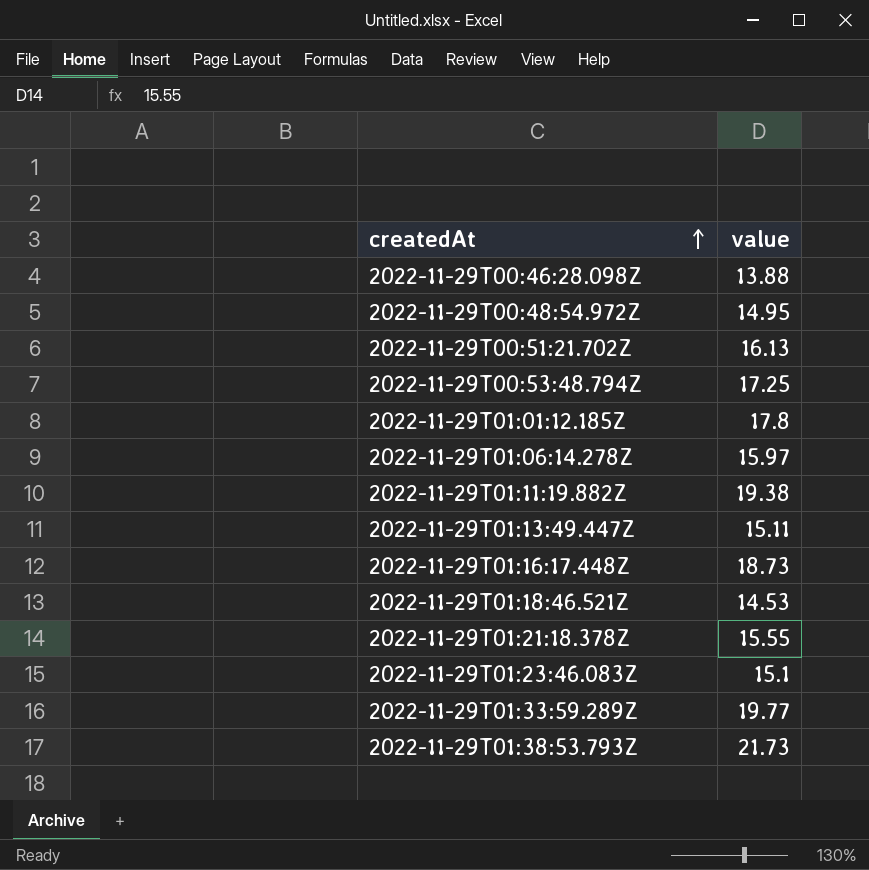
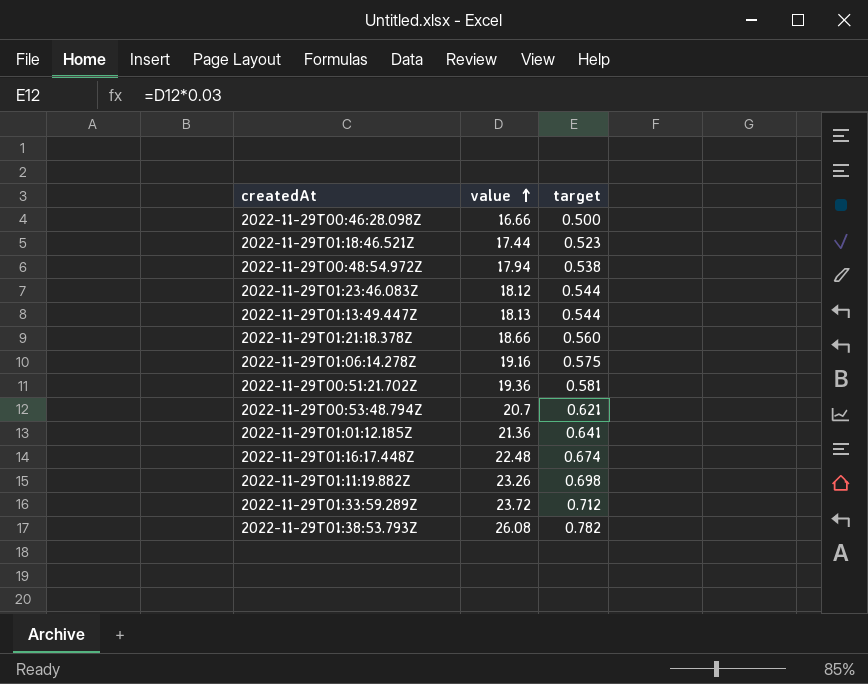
row order: createdAt ascending -> value ascending
column target | formula: none -> [value] * 0.03
2022-11-29T00:46:28.098Z | value: 13.88 -> 16.66
2022-11-29T01:18:46.521Z | value: 14.53 -> 17.44
2022-11-29T00:48:54.972Z | value: 14.95 -> 17.94
2022-11-29T01:23:46.083Z | value: 15.1 -> 18.12
2022-11-29T01:13:49.447Z | value: 15.11 -> 18.13
2022-11-29T01:21:18.378Z | value: 15.55 -> 18.66
2022-11-29T01:06:14.278Z | value: 15.97 -> 19.16
2022-11-29T00:51:21.702Z | value: 16.13 -> 19.36
2022-11-29T00:53:48.794Z | value: 17.25 -> 20.7
2022-11-29T01:01:12.185Z | value: 17.8 -> 21.36
2022-11-29T01:16:17.448Z | value: 18.73 -> 22.48
2022-11-29T01:11:19.882Z | value: 19.38 -> 23.26
2022-11-29T01:33:59.289Z | value: 19.77 -> 23.72
2022-11-29T01:38:53.793Z | value: 21.73 -> 26.08

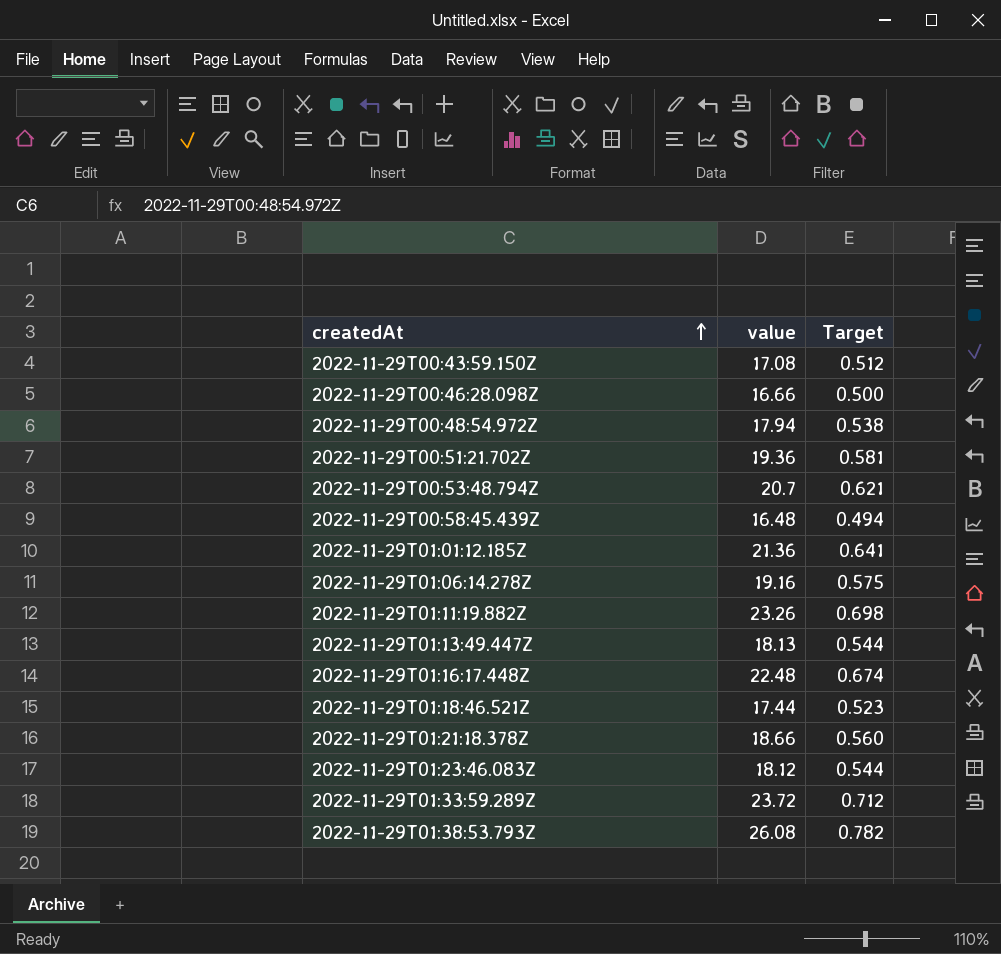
row order: value ascending -> createdAt ascending
column name: target -> Target
row 2022-11-29T00:43:59.150Z: none -> 17.08 | 0.512
row 2022-11-29T00:58:45.439Z: none -> 16.48 | 0.494

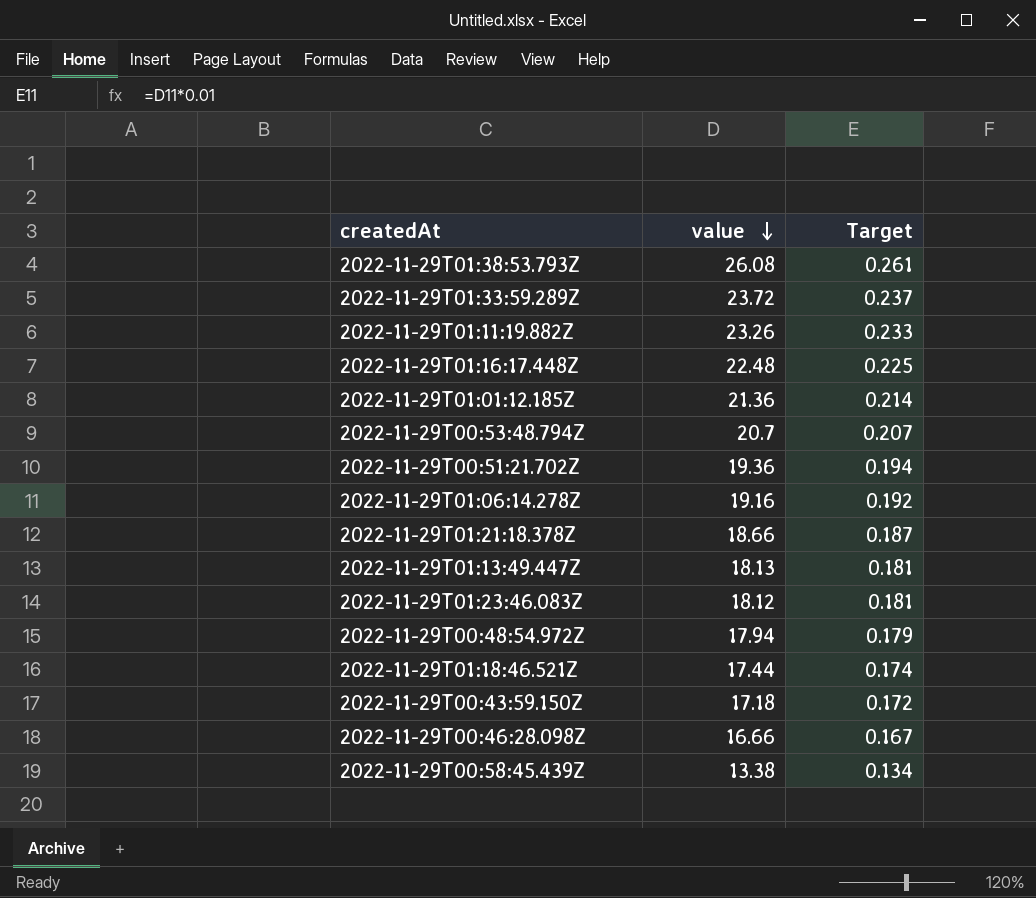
row order: createdAt ascending -> value descending
column Target | formula: [value] * 0.03 -> [value] * 0.01
2022-11-29T00:43:59.150Z | value: 17.08 -> 17.18
2022-11-29T00:58:45.439Z | value: 16.48 -> 13.38

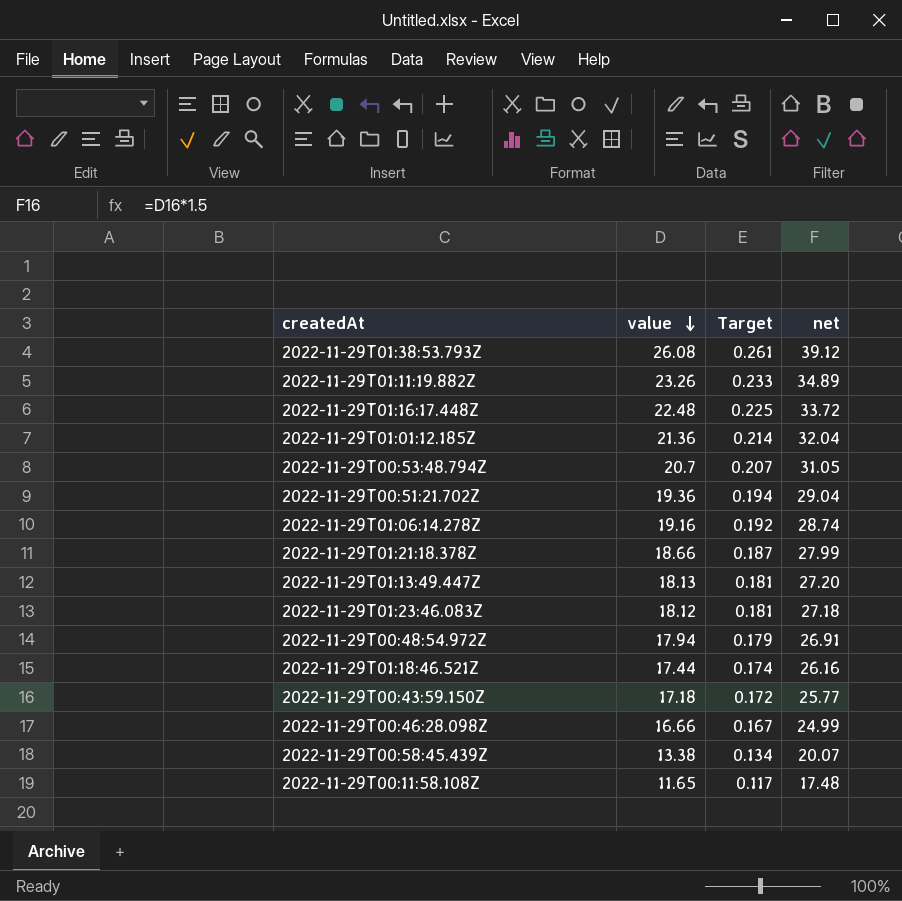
column net | formula: none -> [value] * 1.5
row 2022-11-29T01:33:59.289Z: 23.72 | 0.237 -> none
row 2022-11-29T00:11:58.108Z: none -> 11.65 | 0.117 | 17.48

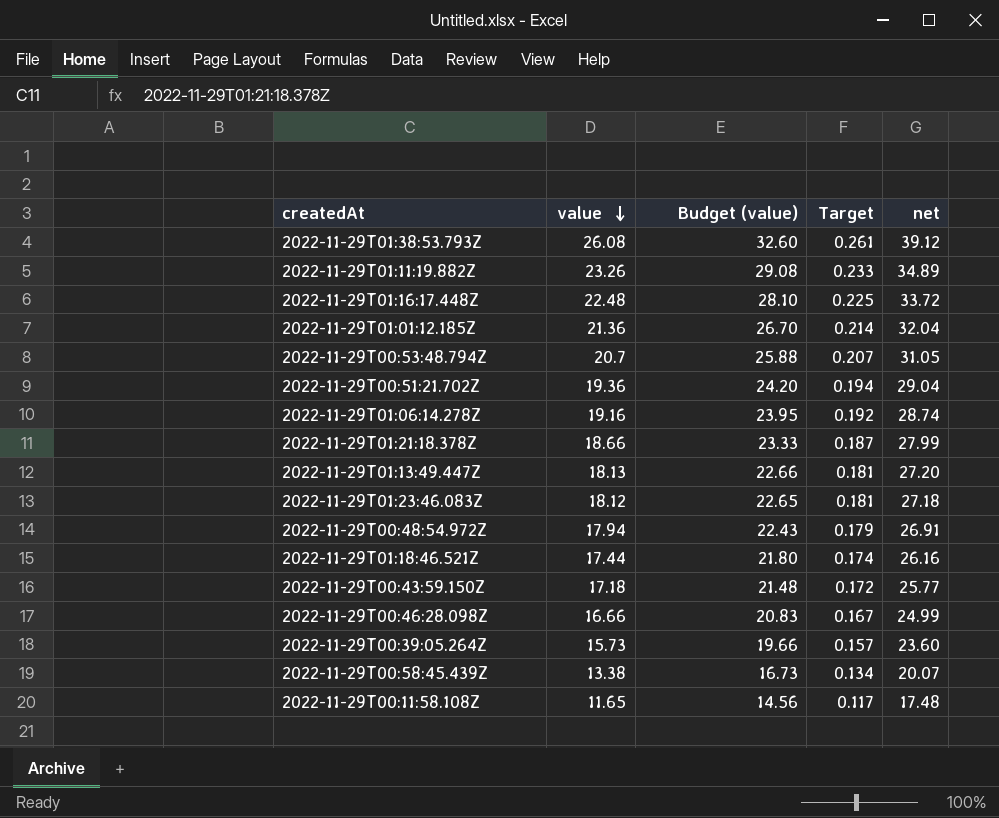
column Budget (value) | formula: none -> [value] * 1.25
row 2022-11-29T00:39:05.264Z: none -> 15.73 | 19.66 | 0.157 | 23.60

